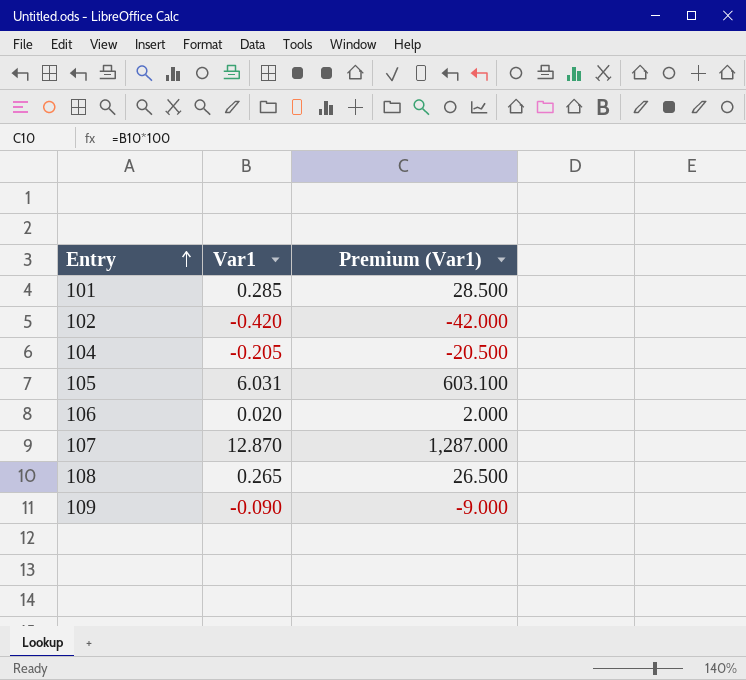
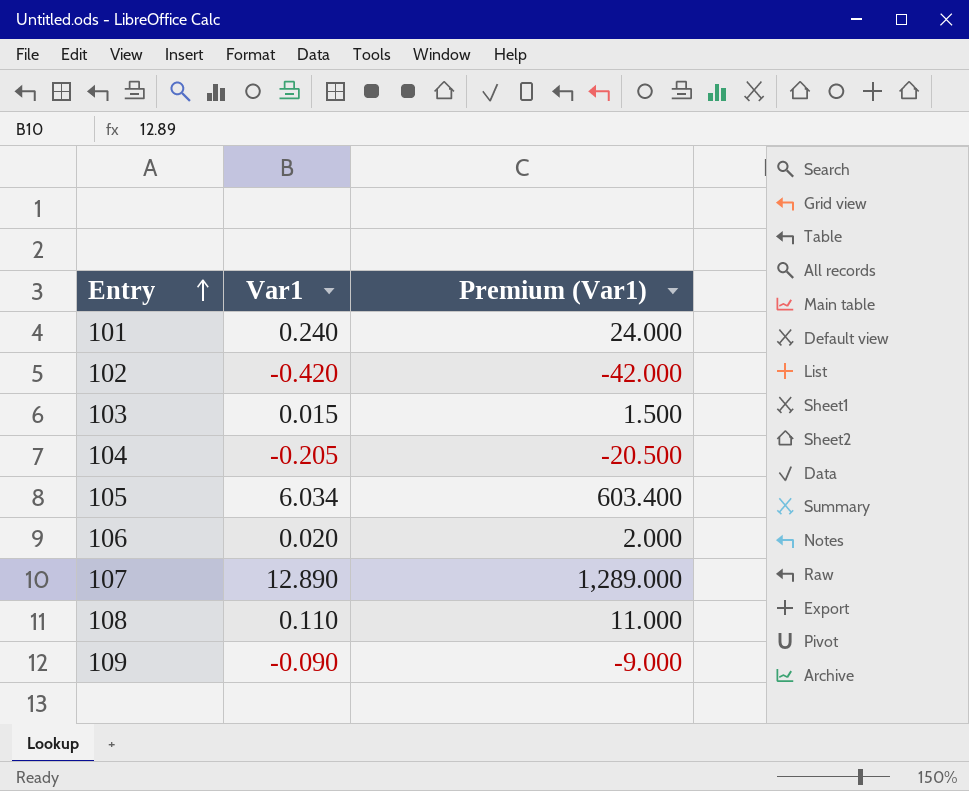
101 | Var1: 0.285 -> 0.240
101 | Premium (Var1): 28.500 -> 24.000
row 103: none -> 0.015 | 1.500
105 | Var1: 6.031 -> 6.034
105 | Premium (Var1): 603.100 -> 603.400
107 | Var1: 12.870 -> 12.890
107 | Premium (Var1): 1,287.000 -> 1,289.000
108 | Var1: 0.265 -> 0.110
108 | Premium (Var1): 26.500 -> 11.000

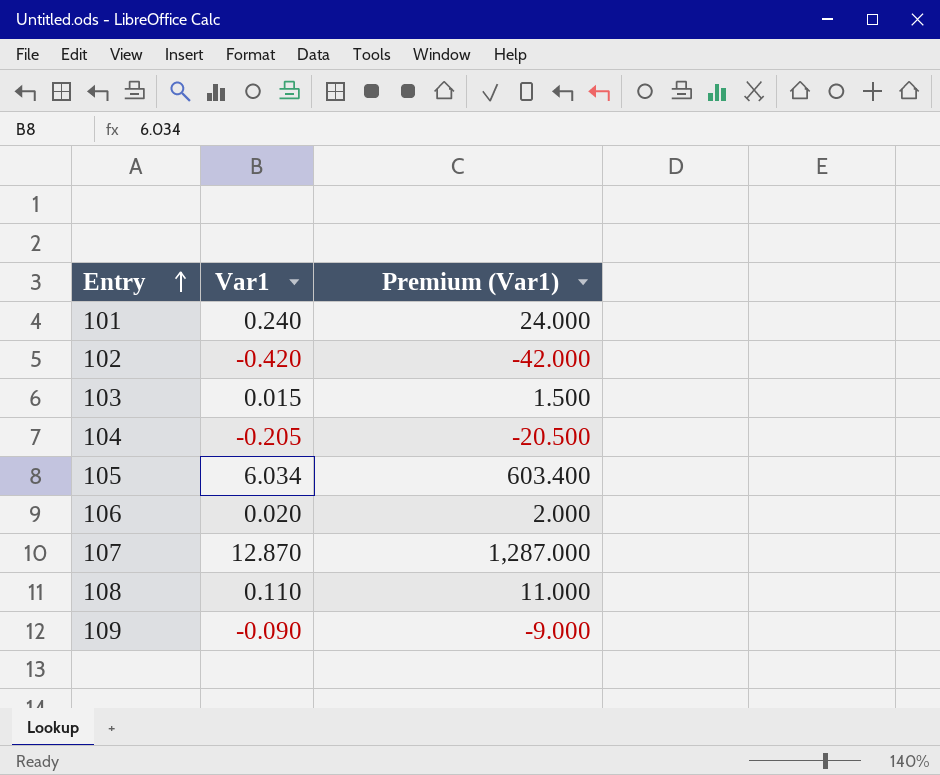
107 | Var1: 12.890 -> 12.870
107 | Premium (Var1): 1,289.000 -> 1,287.000

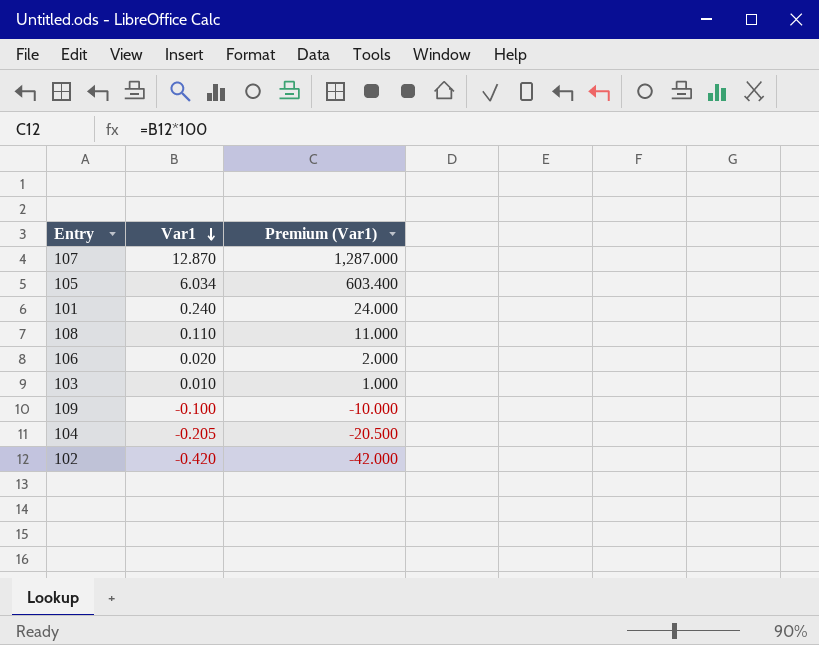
row order: Entry ascending -> Var1 descending
103 | Var1: 0.015 -> 0.010
103 | Premium (Var1): 1.500 -> 1.000
109 | Var1: -0.090 -> -0.100
109 | Premium (Var1): -9.000 -> -10.000

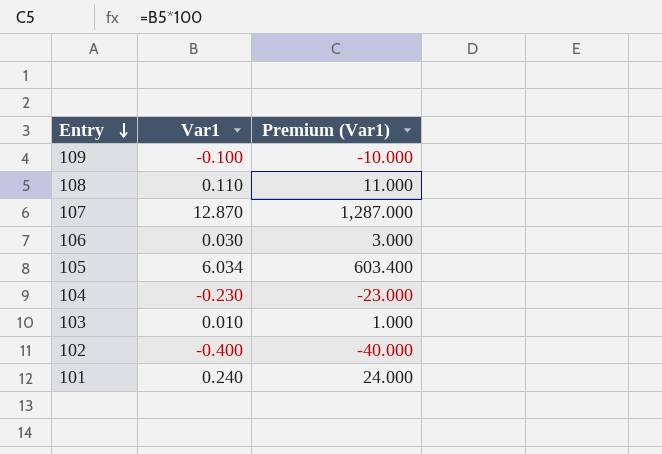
row order: Var1 descending -> Entry descending
106 | Var1: 0.020 -> 0.030
106 | Premium (Var1): 2.000 -> 3.000
104 | Var1: -0.205 -> -0.230
104 | Premium (Var1): -20.500 -> -23.000
102 | Var1: -0.420 -> -0.400
102 | Premium (Var1): -42.000 -> -40.000

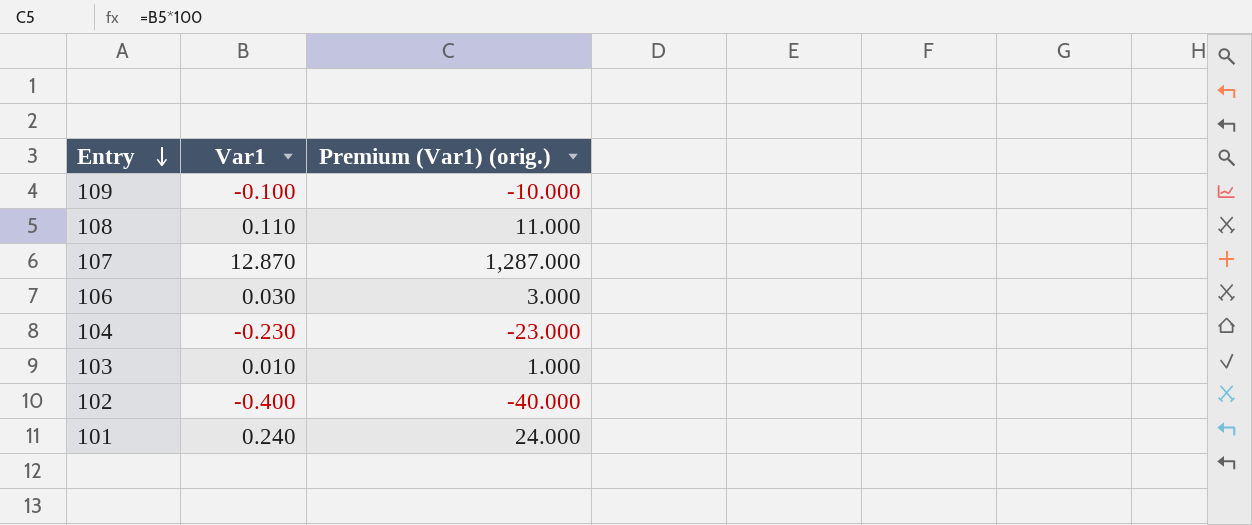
column name: Premium (Var1) -> Premium (Var1) (orig.)
row 105: 6.034 | 603.400 -> none

